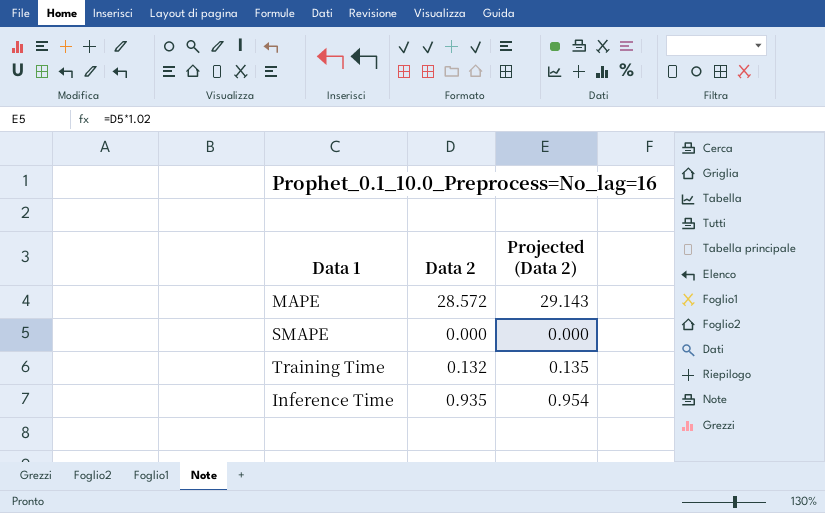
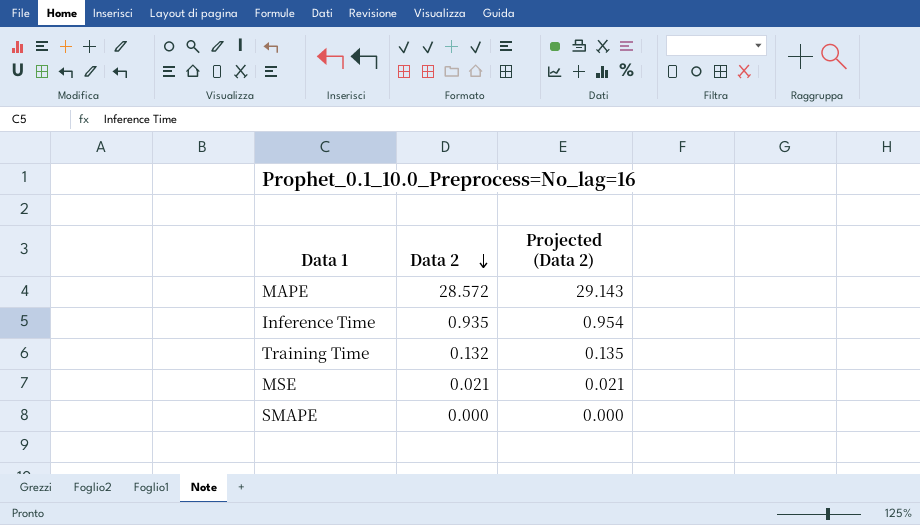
row order: none -> Data 2 descending
row MSE: none -> 0.021 | 0.021

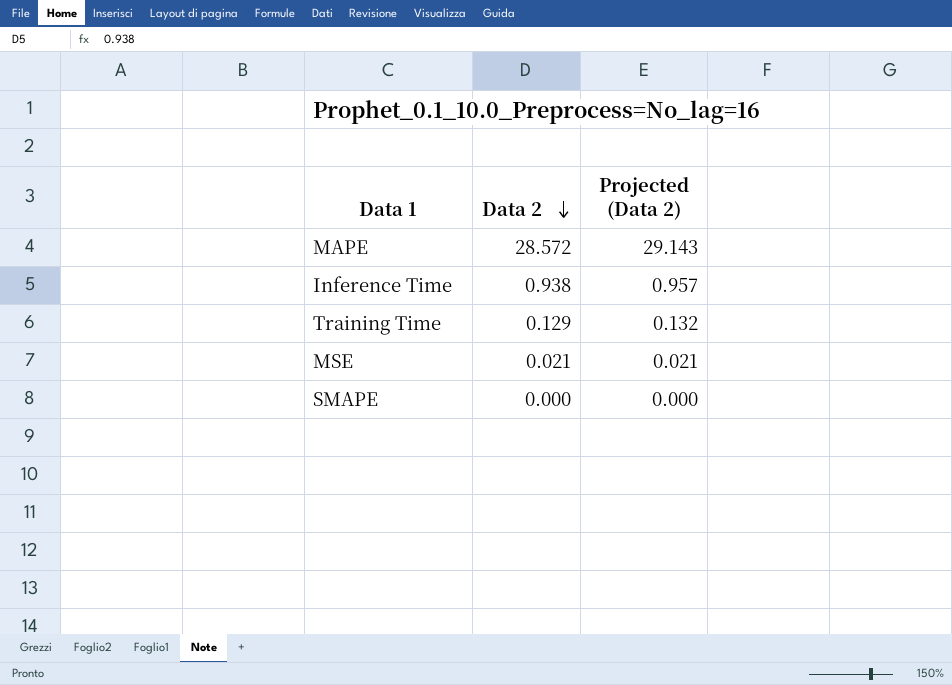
Inference Time | Data 2: 0.935 -> 0.938
Inference Time | Projected (Data 2): 0.954 -> 0.957
Training Time | Data 2: 0.132 -> 0.129
Training Time | Projected (Data 2): 0.135 -> 0.132

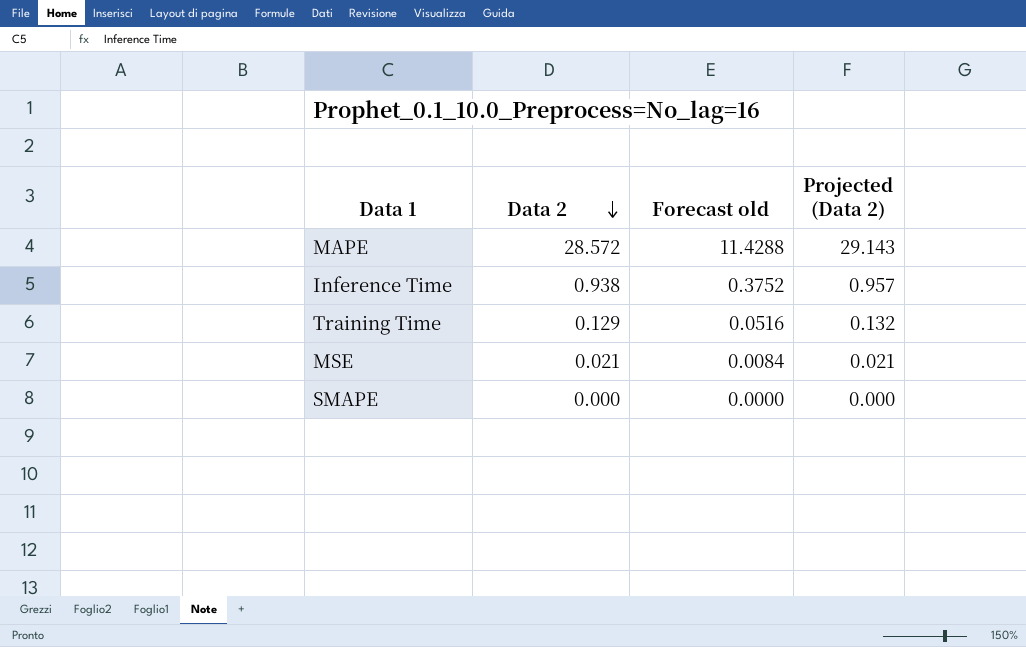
column Forecast old | formula: none -> [Data 2] * 0.4

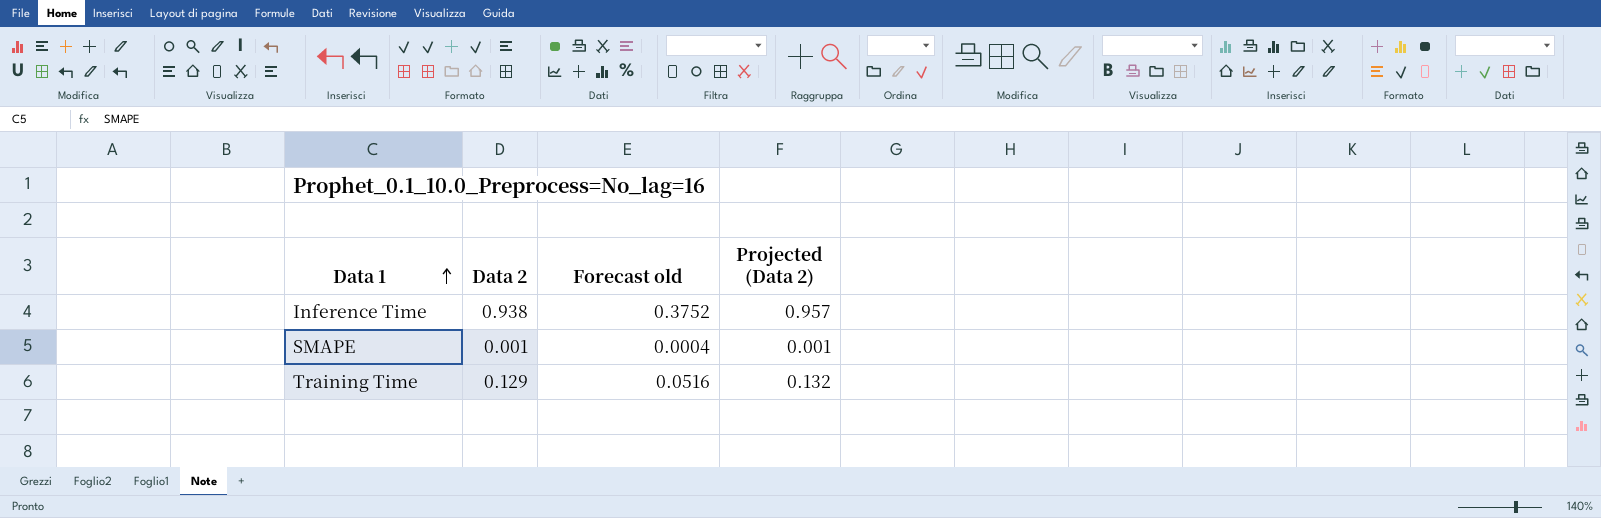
row order: Data 2 descending -> Data 1 ascending
row MAPE: 28.572 | 11.4288 | 29.143 -> none
row MSE: 0.021 | 0.0084 | 0.021 -> none
SMAPE | Data 2: 0.000 -> 0.001
SMAPE | Forecast old: 0.0000 -> 0.0004
SMAPE | Projected (Data 2): 0.000 -> 0.001

